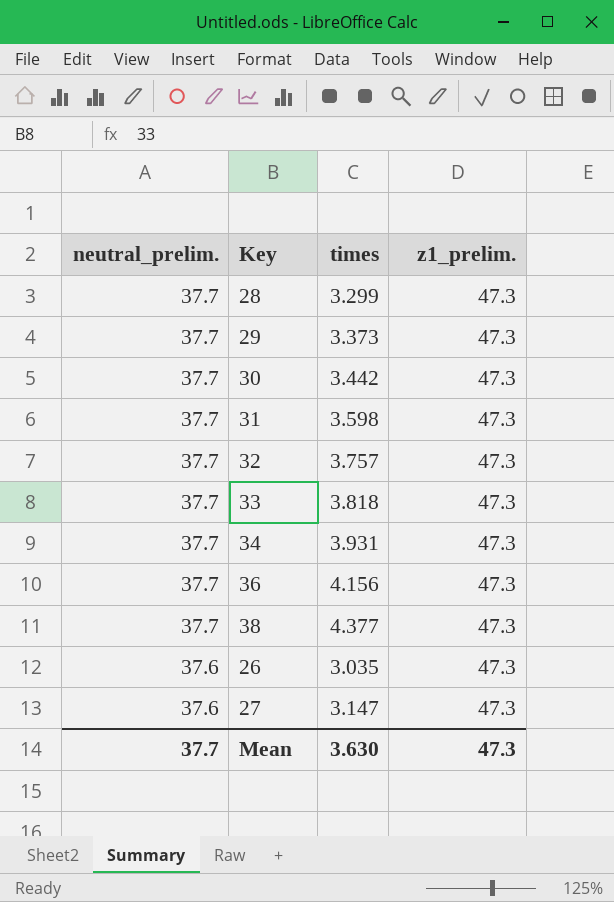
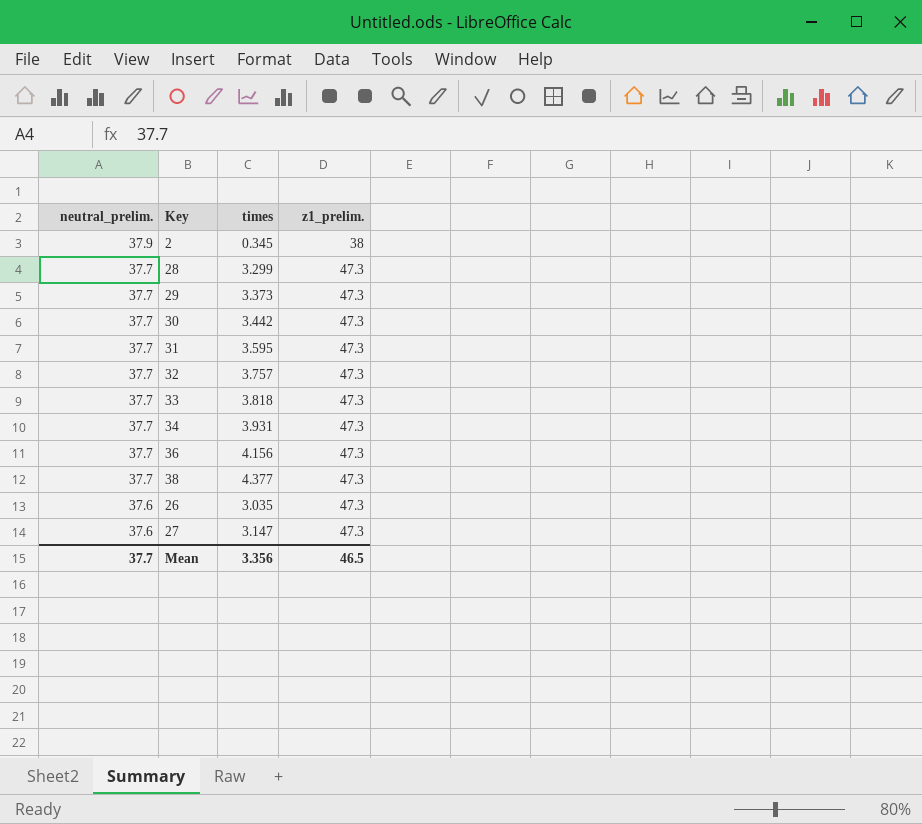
row 2: none -> 37.9 | 0.345 | 38
31 | times: 3.598 -> 3.595
Mean | times: 3.630 -> 3.356
Mean | z1_prelim.: 47.3 -> 46.5

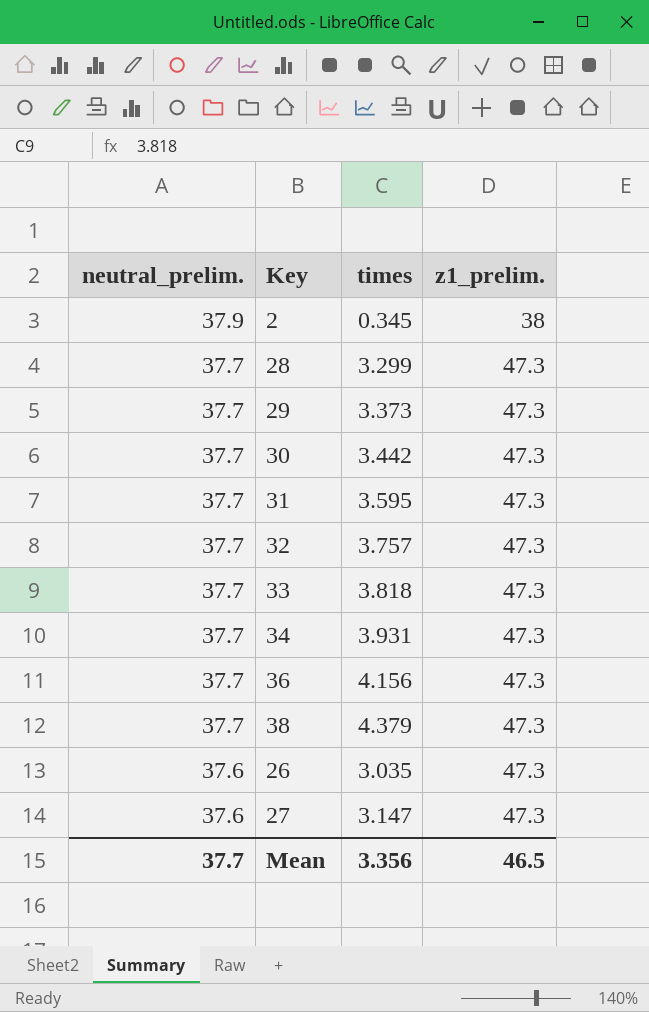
38 | times: 4.377 -> 4.379

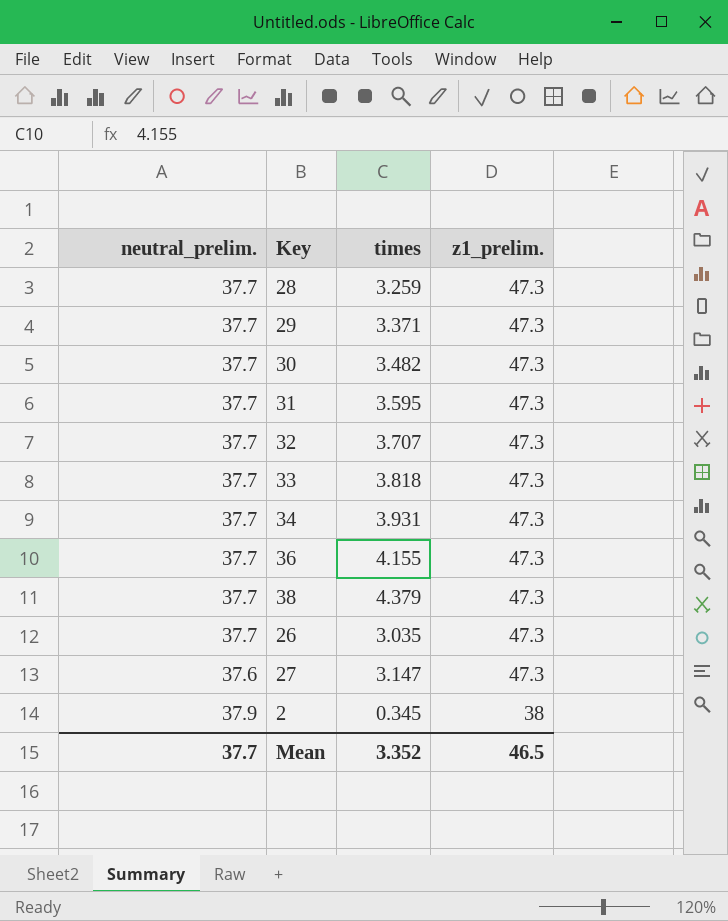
row order: neutral_prelim. descending -> z1_prelim. descending
28 | times: 3.299 -> 3.259
29 | times: 3.373 -> 3.371
30 | times: 3.442 -> 3.482
32 | times: 3.757 -> 3.707
36 | times: 4.156 -> 4.155
26 | neutral_prelim.: 37.6 -> 37.7
Mean | times: 3.356 -> 3.352

